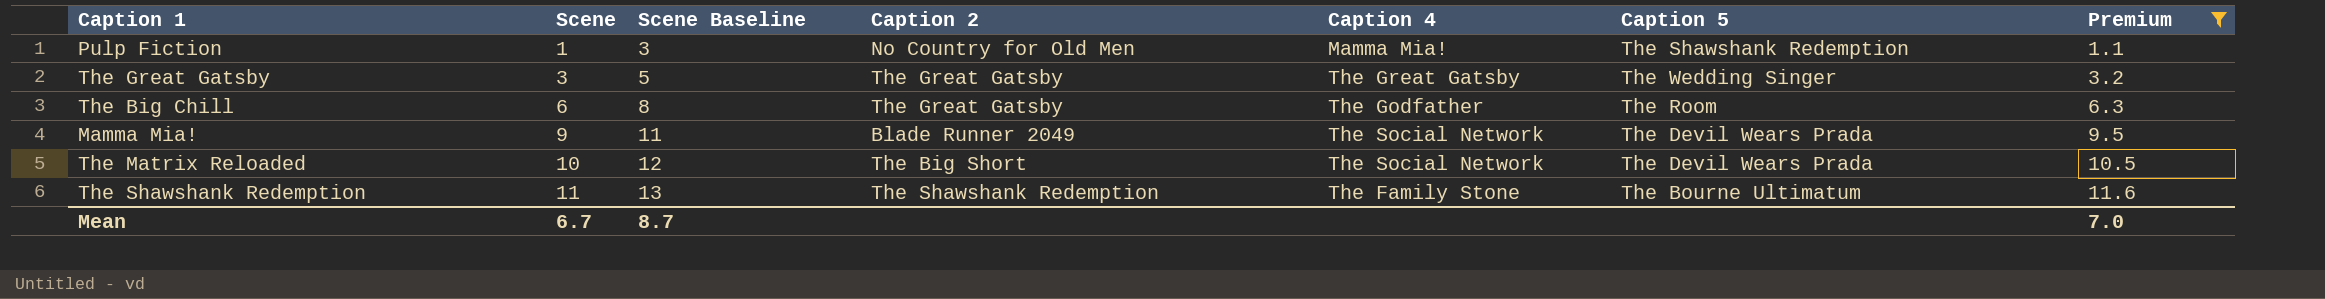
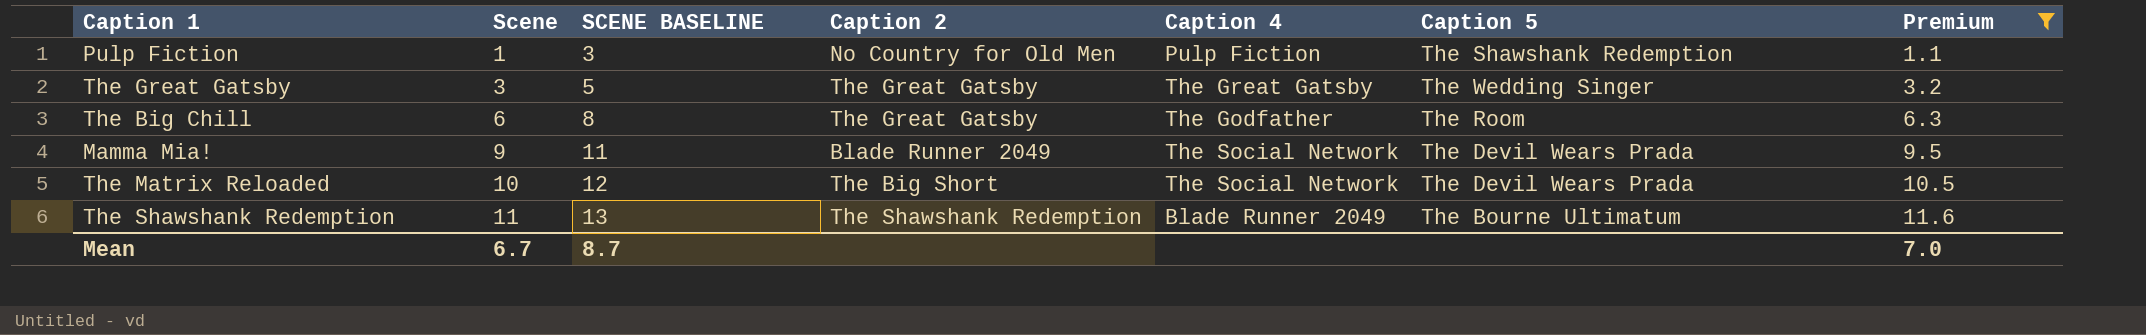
column name: Scene Baseline -> SCENE BASELINE
Pulp Fiction | Caption 4: Mamma Mia! -> Pulp Fiction
The Shawshank Redemption | Caption 4: The Family Stone -> Blade Runner 2049

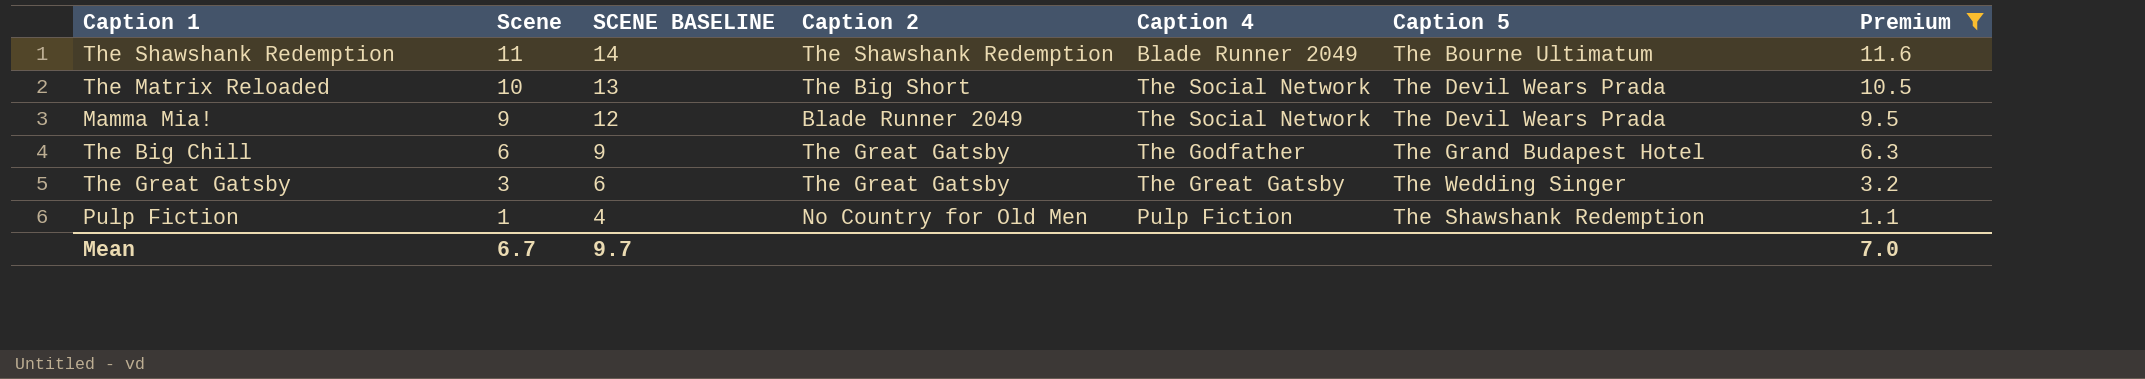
row order: Scene ascending -> Scene descending
column SCENE BASELINE | formula: [Scene] + 2 -> [Scene] + 3
The Big Chill | Caption 5: The Room -> The Grand Budapest Hotel
Mean | SCENE BASELINE: 8.7 -> 9.7

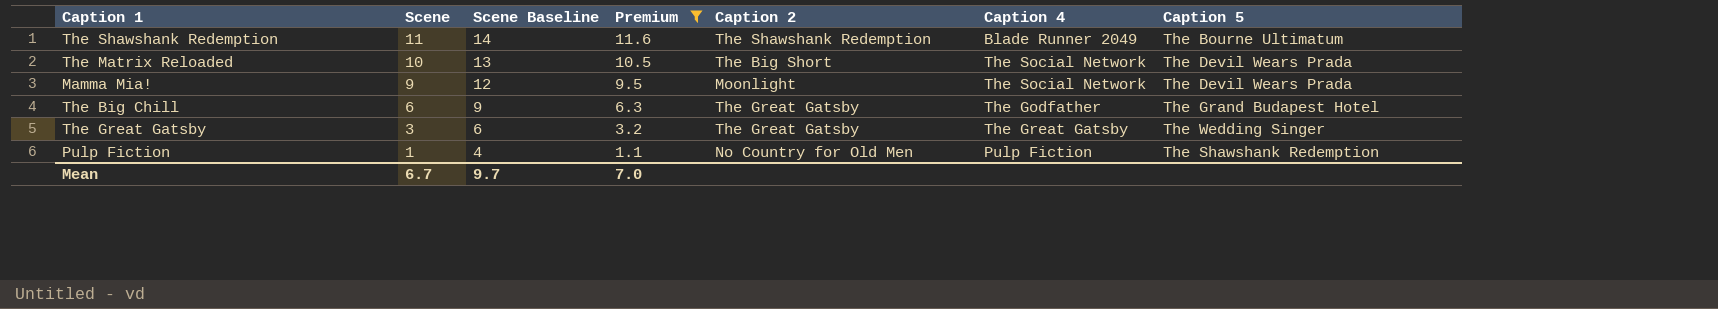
column name: SCENE BASELINE -> Scene Baseline
column Premium | position: 7 -> 4
Mamma Mia! | Caption 2: Blade Runner 2049 -> Moonlight

